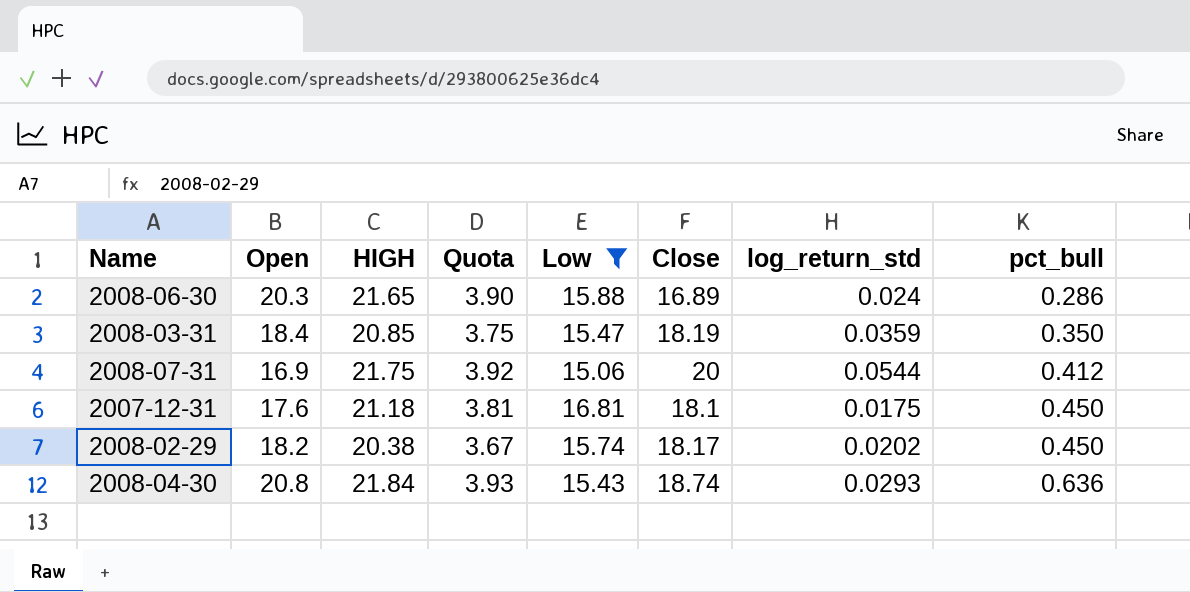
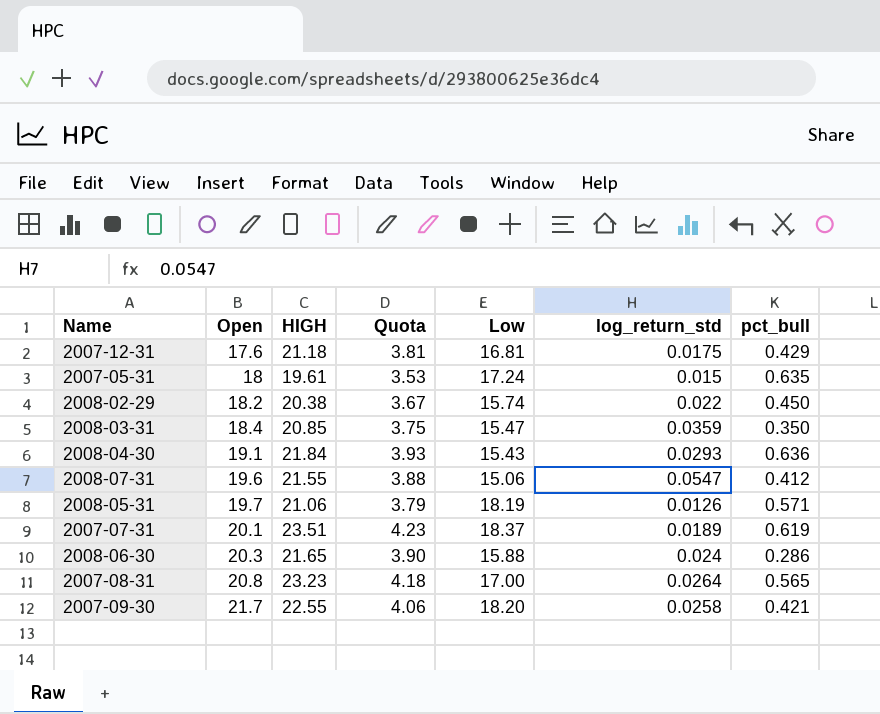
filter: Low <= 16.81 -> none
row order: pct_bull ascending -> Open ascending
column Close | position: 6 -> none
2007-12-31 | pct_bull: 0.450 -> 0.429
2008-02-29 | log_return_std: 0.0202 -> 0.022
2008-04-30 | Open: 20.8 -> 19.1
2008-07-31 | Open: 16.9 -> 19.6
2008-07-31 | HIGH: 21.75 -> 21.55
2008-07-31 | Quota: 3.92 -> 3.88
2008-07-31 | log_return_std: 0.0544 -> 0.0547

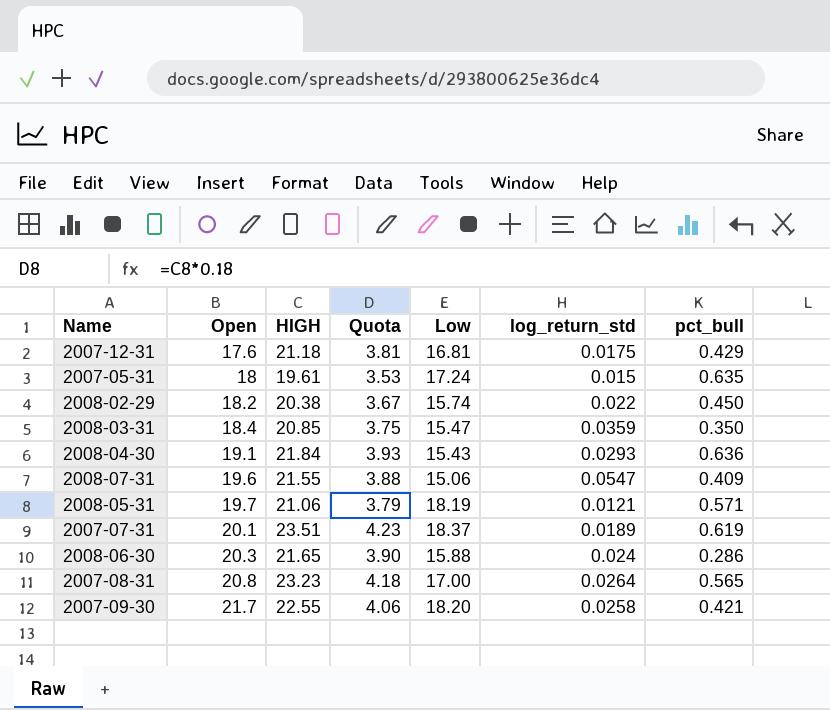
2008-07-31 | pct_bull: 0.412 -> 0.409
2008-05-31 | log_return_std: 0.0126 -> 0.0121

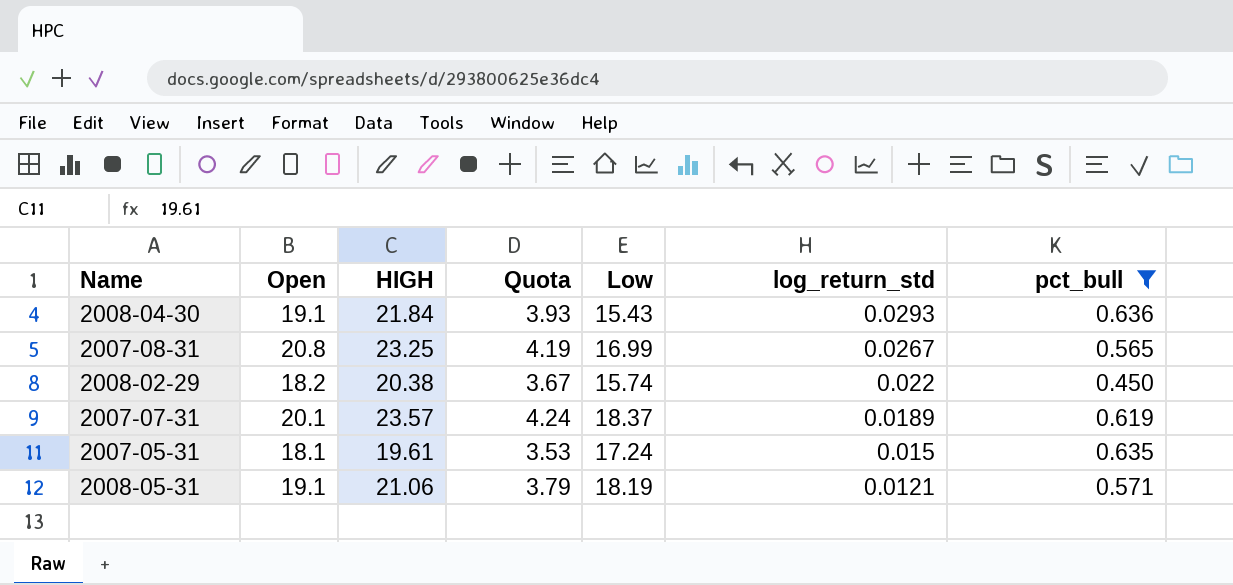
filter: none -> pct_bull >= 0.450
row order: Open ascending -> log_return_std descending
2007-08-31 | HIGH: 23.23 -> 23.25
2007-08-31 | Quota: 4.18 -> 4.19
2007-08-31 | Low: 17.00 -> 16.99
2007-08-31 | log_return_std: 0.0264 -> 0.0267
2007-07-31 | HIGH: 23.51 -> 23.57
2007-07-31 | Quota: 4.23 -> 4.24
2007-05-31 | Open: 18 -> 18.1
2008-05-31 | Open: 19.7 -> 19.1

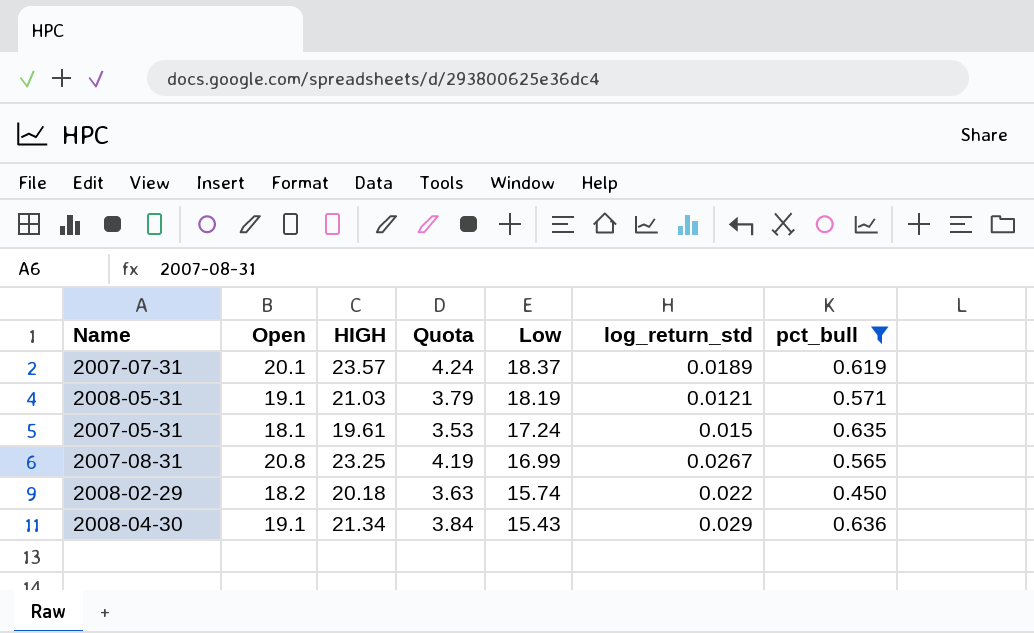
row order: log_return_std descending -> Low descending
2008-05-31 | HIGH: 21.06 -> 21.03
2008-02-29 | HIGH: 20.38 -> 20.18
2008-02-29 | Quota: 3.67 -> 3.63
2008-04-30 | HIGH: 21.84 -> 21.34
2008-04-30 | Quota: 3.93 -> 3.84
2008-04-30 | log_return_std: 0.0293 -> 0.029

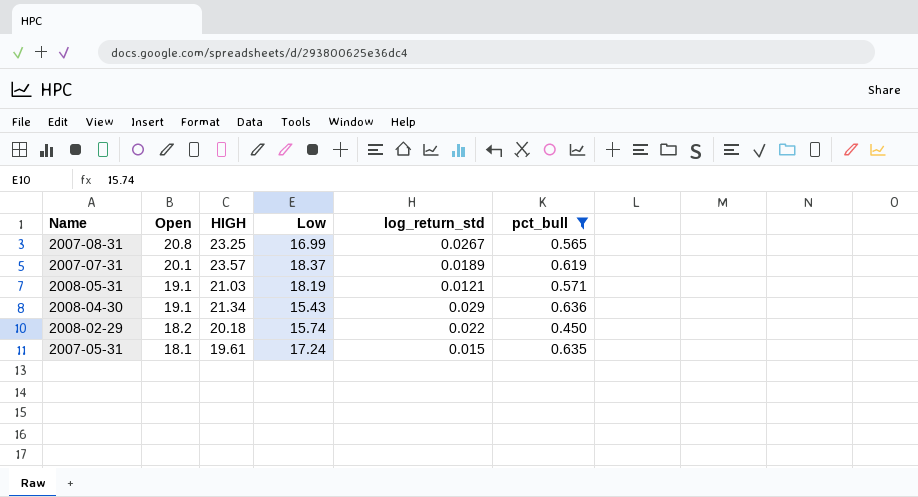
row order: Low descending -> Open descending
column Quota | formula: [HIGH] * 0.18 -> none

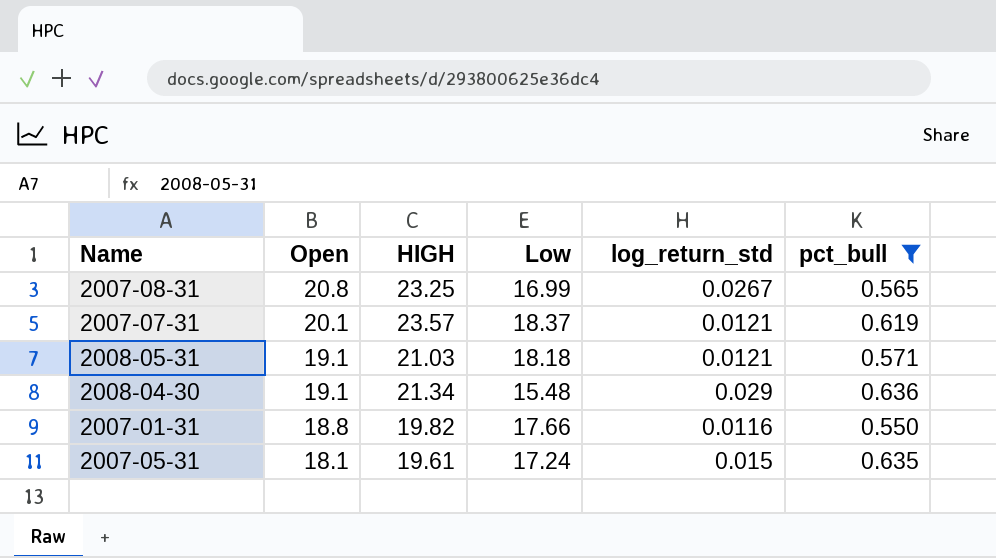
row 2008-02-29: 18.2 | 20.18 | 15.74 | 0.022 | 0.450 -> none
2007-07-31 | log_return_std: 0.0189 -> 0.0121
2008-05-31 | Low: 18.19 -> 18.18
2008-04-30 | Low: 15.43 -> 15.48
row 2007-01-31: none -> 18.8 | 19.82 | 17.66 | 0.0116 | 0.550

